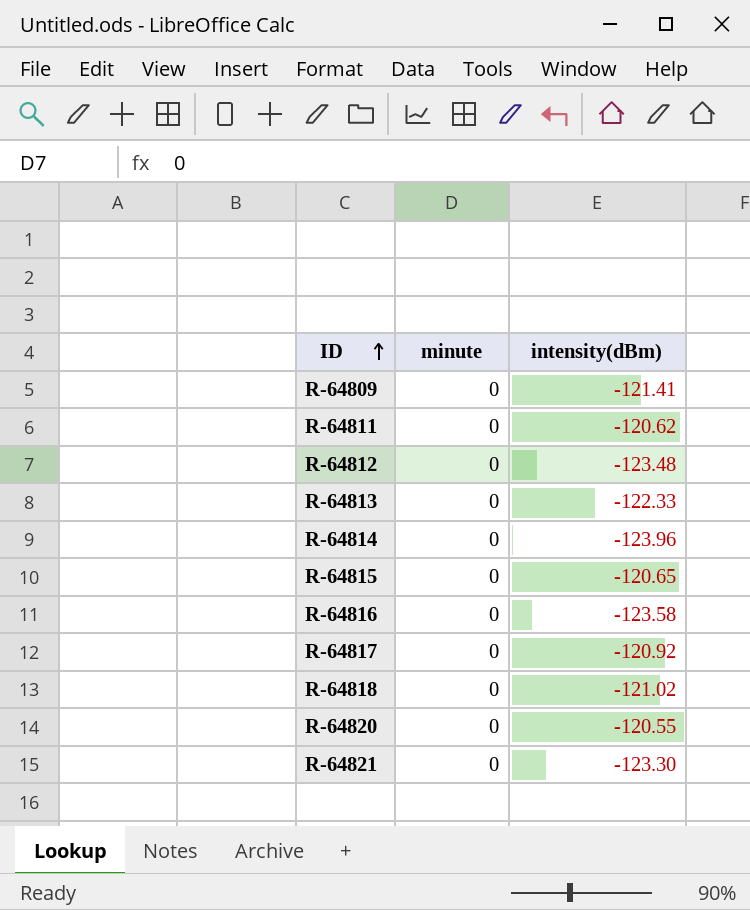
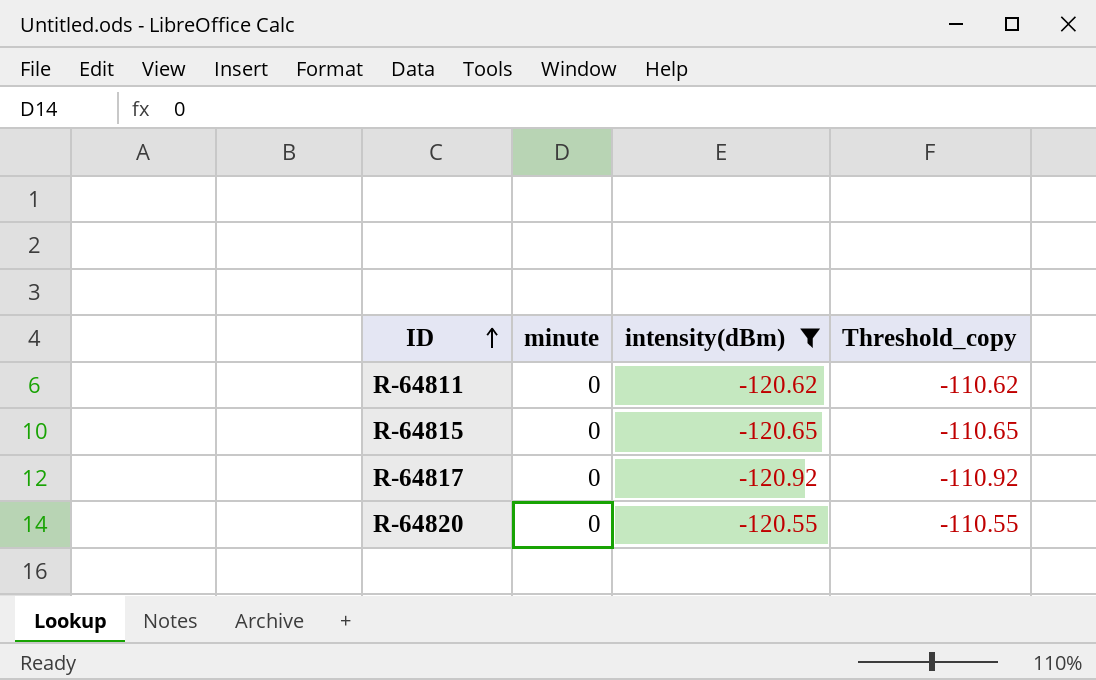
filter: none -> intensity(dBm) >= -120.92
column Threshold_copy | formula: none -> [intensity(dBm)] + 10

